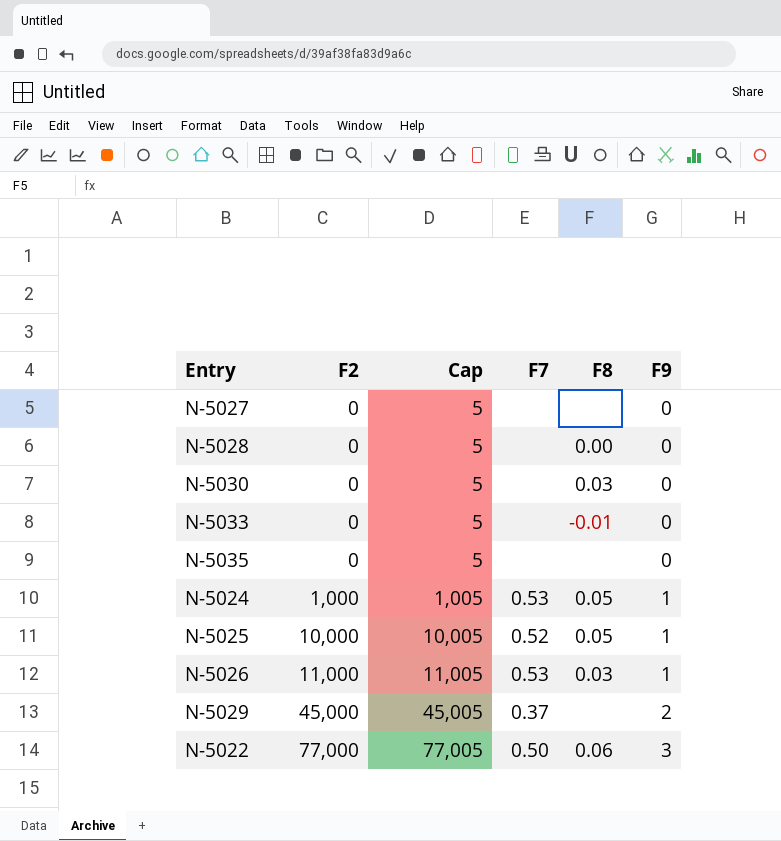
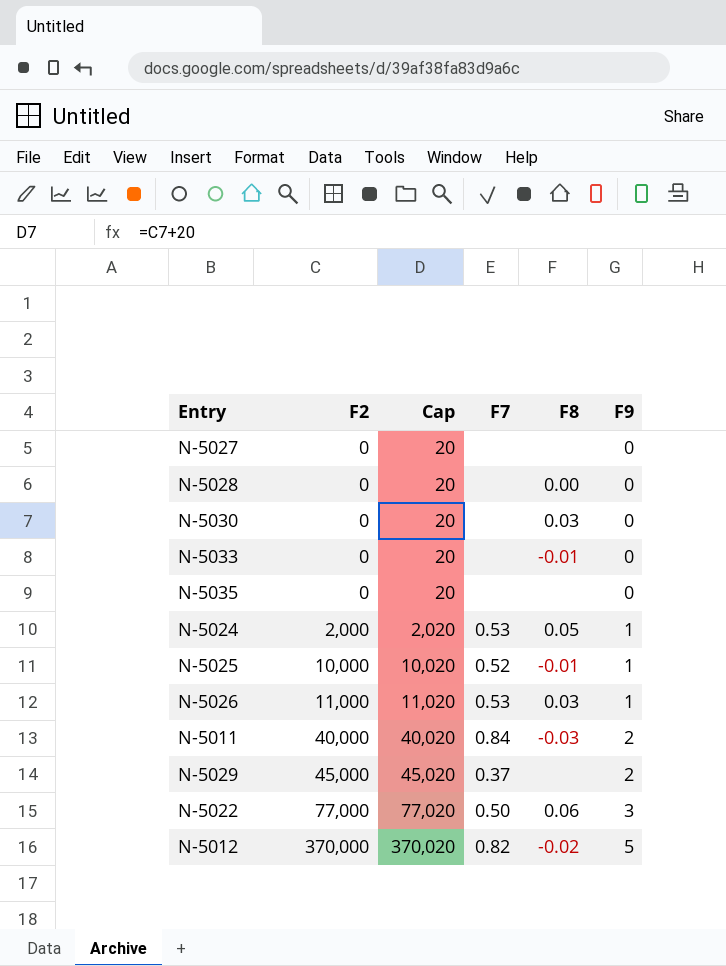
column Cap | formula: [F2] + 5 -> [F2] + 20
N-5024 | F2: 1,000 -> 2,000
N-5025 | F8: 0.05 -> -0.01
row N-5011: none -> 40,000 | 40,020 | 0.84 | -0.03 | 2
row N-5012: none -> 370,000 | 370,020 | 0.82 | -0.02 | 5

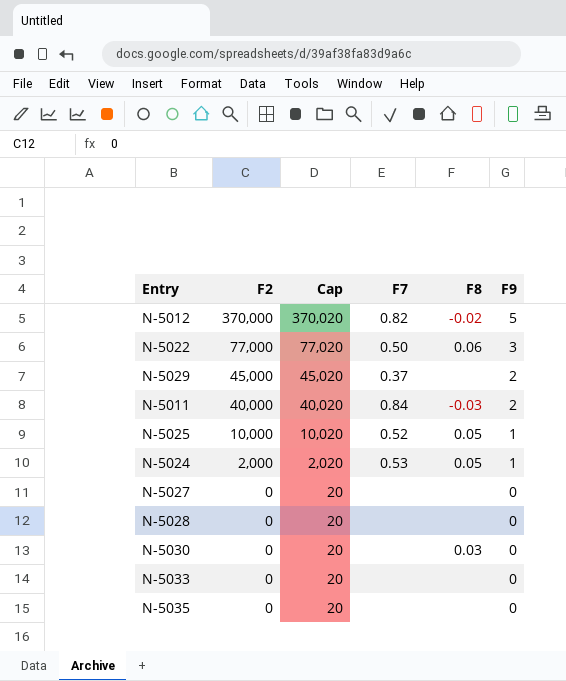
row order: F2 ascending -> F2 descending
row N-5026: 11,000 | 11,020 | 0.53 | 0.03 | 1 -> none
N-5025 | F8: -0.01 -> 0.05
N-5028 | F8: 0.00 -> none
N-5033 | F8: -0.01 -> none

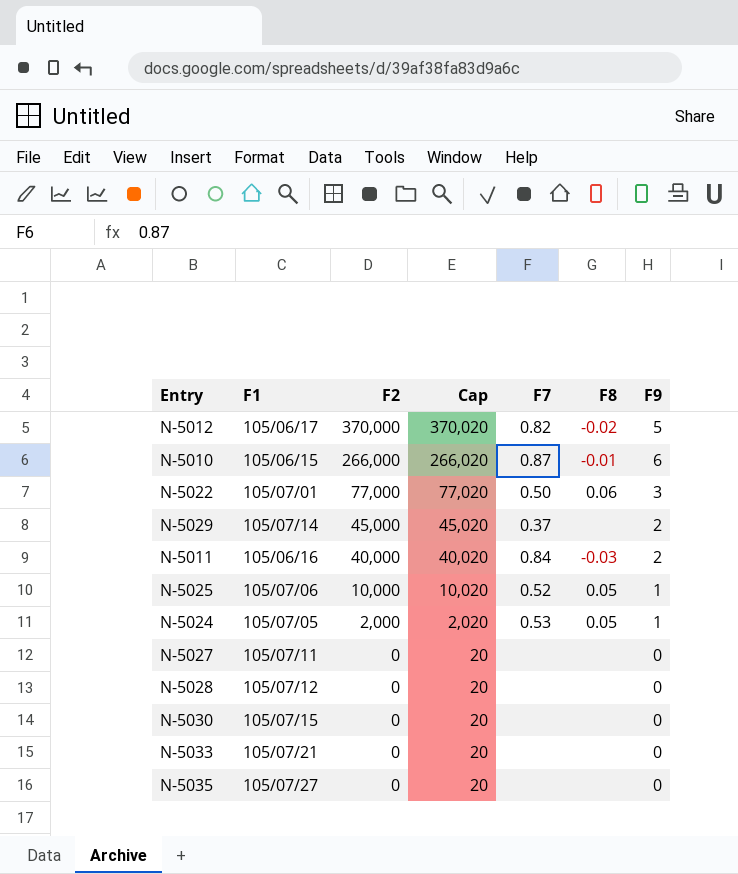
column F1 | position: none -> 2
row N-5010: none -> 105/06/15 | 266,000 | 266,020 | 0.87 | -0.01 | 6
N-5030 | F8: 0.03 -> none

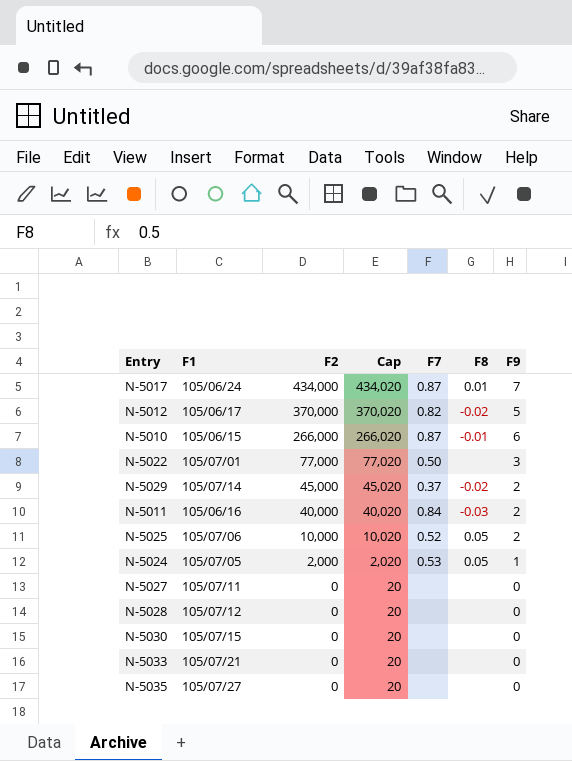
row N-5017: none -> 105/06/24 | 434,000 | 434,020 | 0.87 | 0.01 | 7
N-5022 | F8: 0.06 -> none
N-5029 | F8: none -> -0.02
N-5025 | F9: 1 -> 2

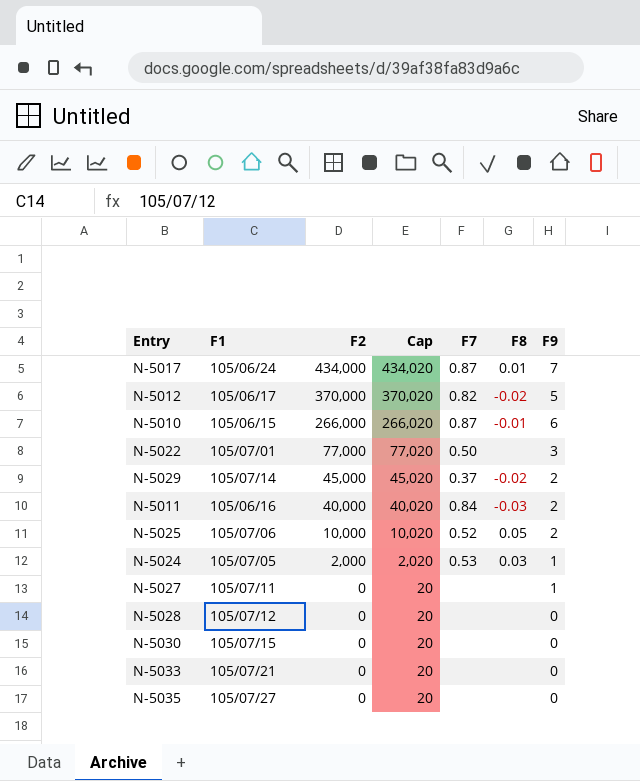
N-5024 | F8: 0.05 -> 0.03
N-5027 | F9: 0 -> 1

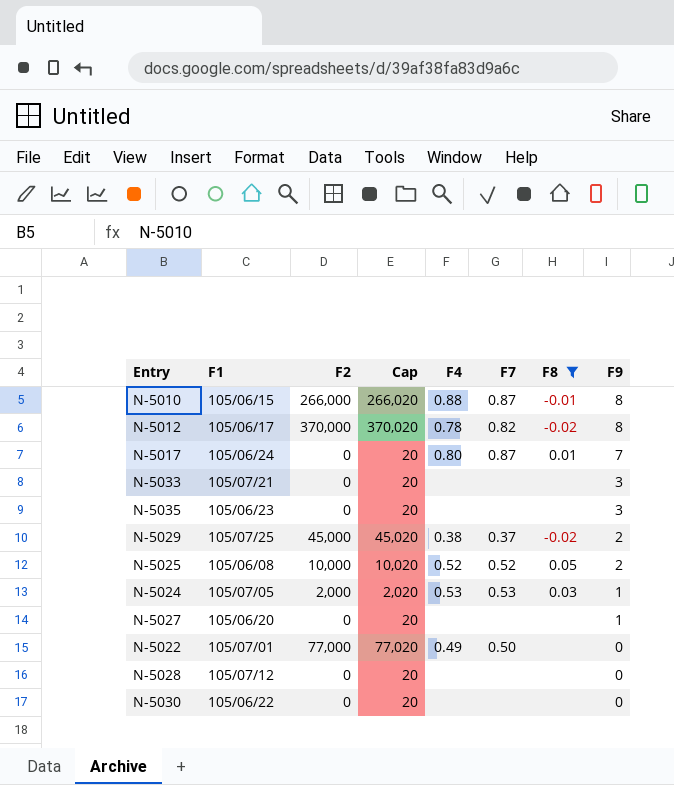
filter: none -> F8 != -0.03
row order: F2 descending -> F9 descending
column F4 | position: none -> 5
N-5010 | F9: 6 -> 8
N-5012 | F9: 5 -> 8
N-5017 | F2: 434,000 -> 0
N-5017 | Cap: 434,020 -> 20
N-5033 | F9: 0 -> 3
N-5035 | F1: 105/07/27 -> 105/06/23
N-5035 | F9: 0 -> 3
N-5029 | F1: 105/07/14 -> 105/07/25
N-5025 | F1: 105/07/06 -> 105/06/08
N-5027 | F1: 105/07/11 -> 105/06/20
N-5022 | F9: 3 -> 0
N-5030 | F1: 105/07/15 -> 105/06/22

